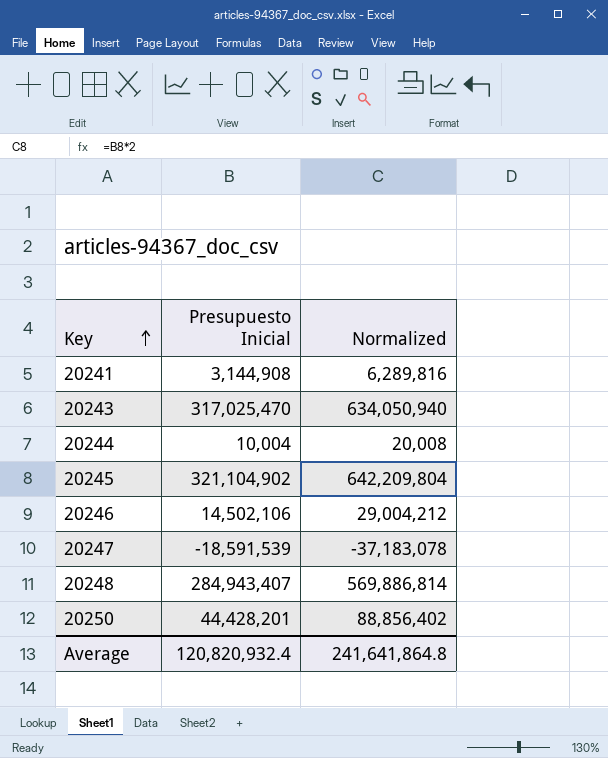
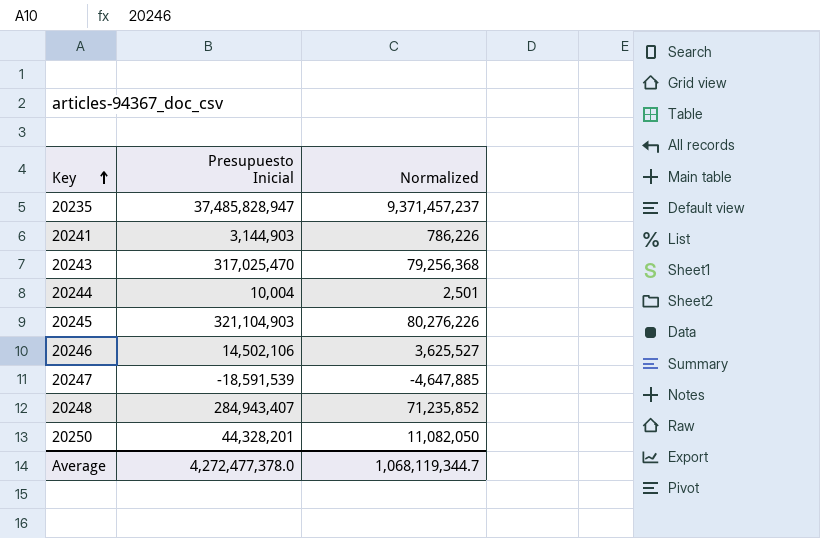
column Normalized | formula: [Presupuesto Inicial] * 2 -> [Presupuesto Inicial] * 0.25
row 20235: none -> 37,485,828,947 | 9,371,457,237
20241 | Presupuesto Inicial: 3,144,908 -> 3,144,903
20245 | Presupuesto Inicial: 321,104,902 -> 321,104,903
20250 | Presupuesto Inicial: 44,428,201 -> 44,328,201
Average | Presupuesto Inicial: 120,820,932.4 -> 4,272,477,378.0
Average | Normalized: 241,641,864.8 -> 1,068,119,344.7

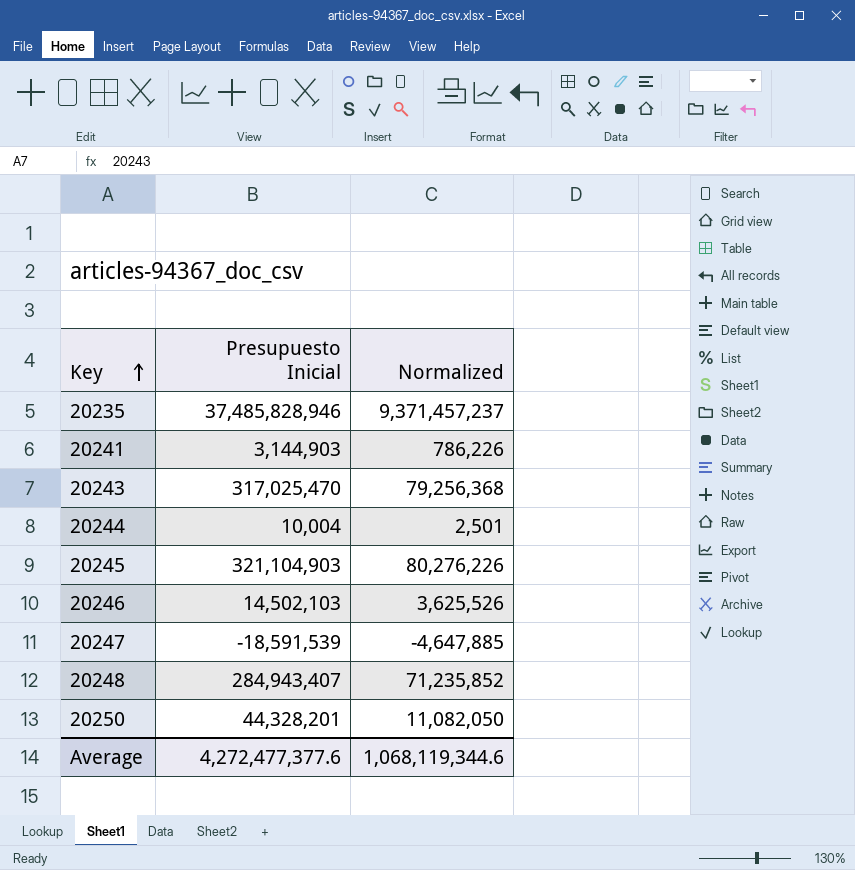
20235 | Presupuesto Inicial: 37,485,828,947 -> 37,485,828,946
20246 | Presupuesto Inicial: 14,502,106 -> 14,502,103
20246 | Normalized: 3,625,527 -> 3,625,526
Average | Presupuesto Inicial: 4,272,477,378.0 -> 4,272,477,377.6
Average | Normalized: 1,068,119,344.7 -> 1,068,119,344.6

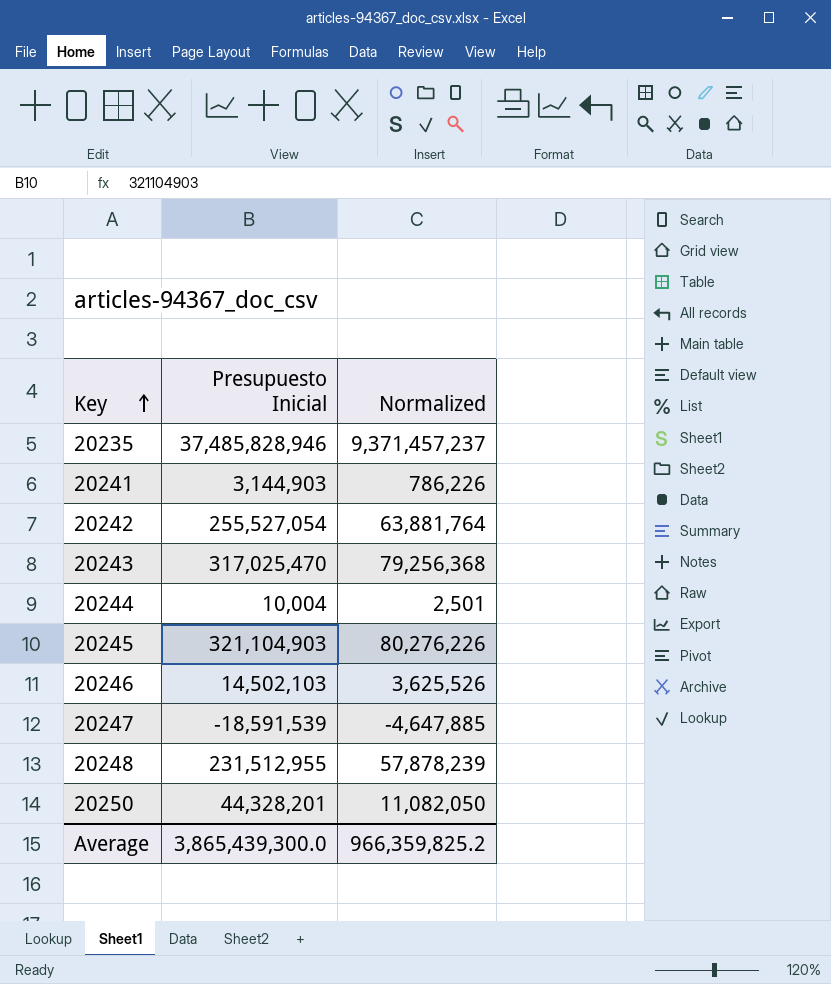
row 20242: none -> 255,527,054 | 63,881,764
20248 | Presupuesto Inicial: 284,943,407 -> 231,512,955
20248 | Normalized: 71,235,852 -> 57,878,239
Average | Presupuesto Inicial: 4,272,477,377.6 -> 3,865,439,300.0
Average | Normalized: 1,068,119,344.6 -> 966,359,825.2

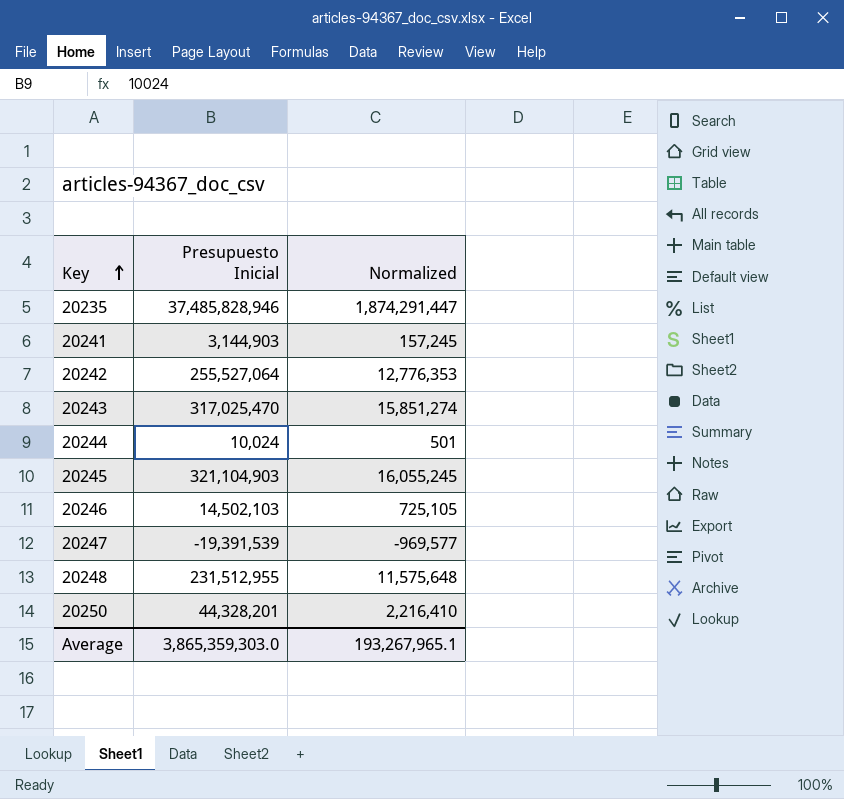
column Normalized | formula: [Presupuesto Inicial] * 0.25 -> [Presupuesto Inicial] * 0.05
20242 | Presupuesto Inicial: 255,527,054 -> 255,527,064
20244 | Presupuesto Inicial: 10,004 -> 10,024
20247 | Presupuesto Inicial: -18,591,539 -> -19,391,539
Average | Presupuesto Inicial: 3,865,439,300.0 -> 3,865,359,303.0
Average | Normalized: 966,359,825.2 -> 193,267,965.1

